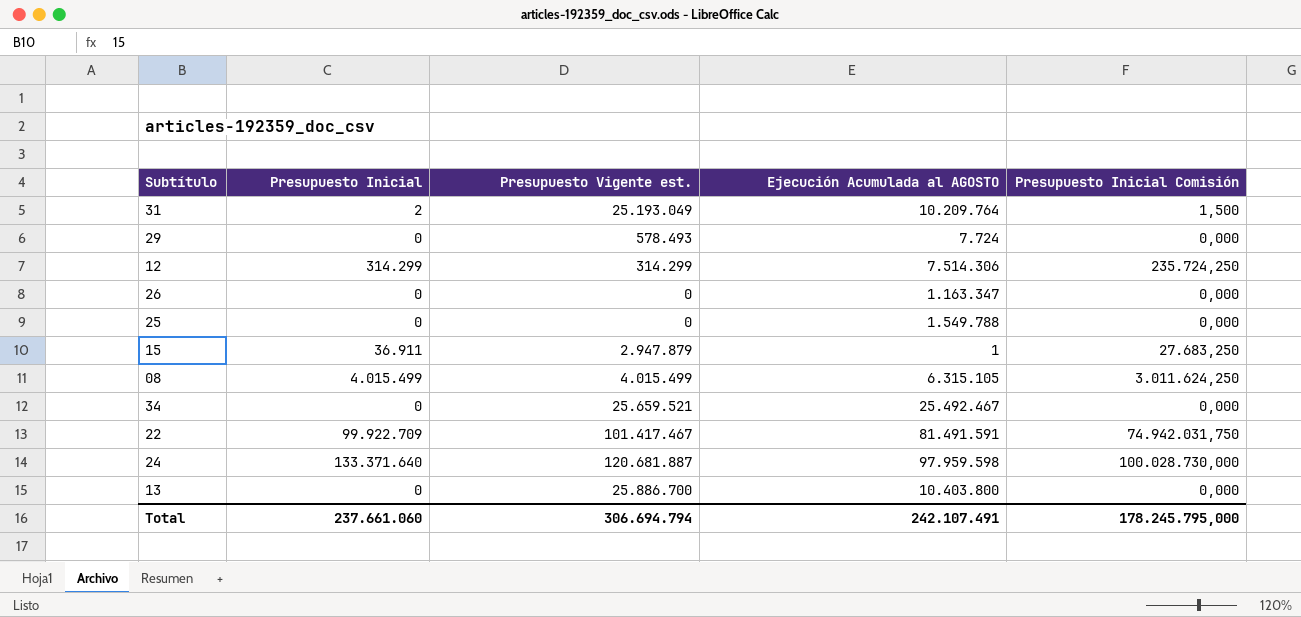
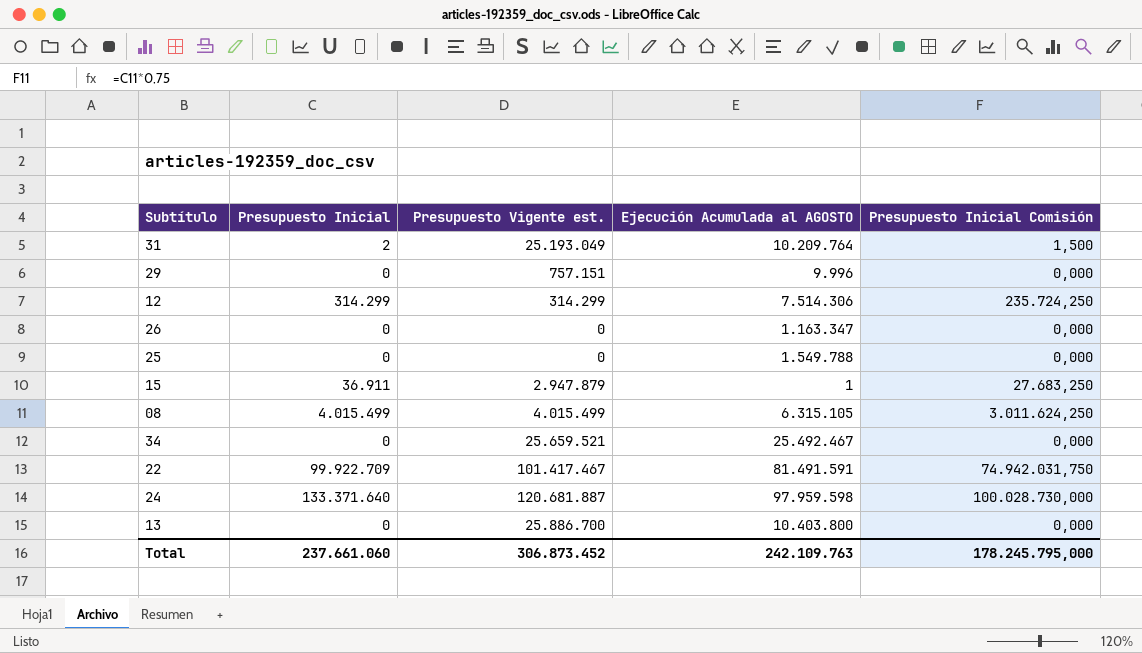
29 | Presupuesto Vigente est.: 578.493 -> 757.151
29 | Ejecución Acumulada al AGOSTO: 7.724 -> 9.996
Total | Presupuesto Vigente est.: 306.694.794 -> 306.873.452
Total | Ejecución Acumulada al AGOSTO: 242.107.491 -> 242.109.763

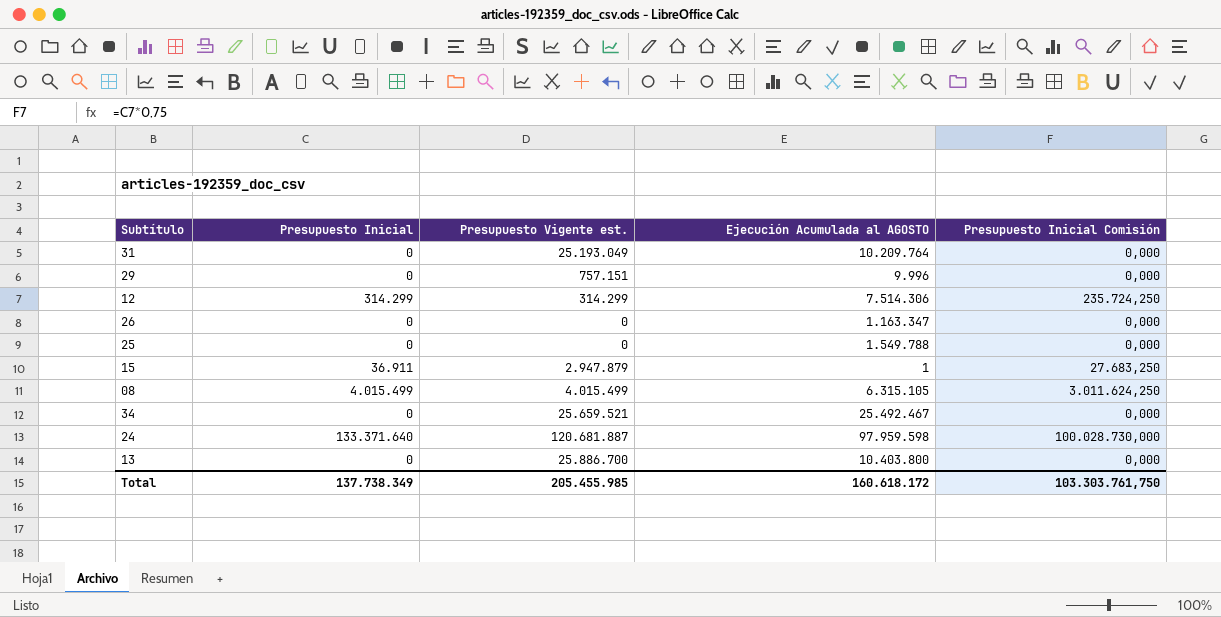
row 22: 99.922.709 | 101.417.467 | 81.491.591 | 74.942.031,750 -> none
31 | Presupuesto Inicial: 2 -> 0
31 | Presupuesto Inicial Comisión: 1,500 -> 0,000
Total | Presupuesto Inicial: 237.661.060 -> 137.738.349
Total | Presupuesto Vigente est.: 306.873.452 -> 205.455.985
Total | Ejecución Acumulada al AGOSTO: 242.109.763 -> 160.618.172
Total | Presupuesto Inicial Comisión: 178.245.795,000 -> 103.303.761,750

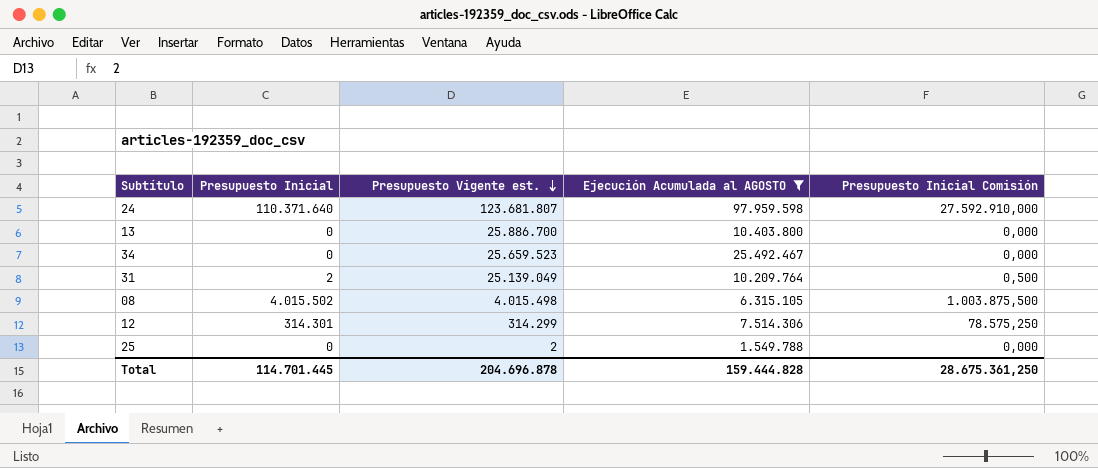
filter: none -> Ejecución Acumulada al AGOSTO >= 1.549.788
row order: none -> Presupuesto Vigente est. descending
column Presupuesto Inicial Comisión | formula: [Presupuesto Inicial] * 0,75 -> [Presupuesto Inicial] * 0,25
24 | Presupuesto Inicial: 133.371.640 -> 110.371.640
24 | Presupuesto Vigente est.: 120.681.887 -> 123.681.807
34 | Presupuesto Vigente est.: 25.659.521 -> 25.659.523
31 | Presupuesto Inicial: 0 -> 2
31 | Presupuesto Vigente est.: 25.193.049 -> 25.139.049
08 | Presupuesto Inicial: 4.015.499 -> 4.015.502
08 | Presupuesto Vigente est.: 4.015.499 -> 4.015.498
12 | Presupuesto Inicial: 314.299 -> 314.301
25 | Presupuesto Vigente est.: 0 -> 2
Total | Presupuesto Inicial: 137.738.349 -> 114.701.445
Total | Presupuesto Vigente est.: 205.455.985 -> 204.696.878
Total | Ejecución Acumulada al AGOSTO: 160.618.172 -> 159.444.828
Total | Presupuesto Inicial Comisión: 103.303.761,750 -> 28.675.361,250

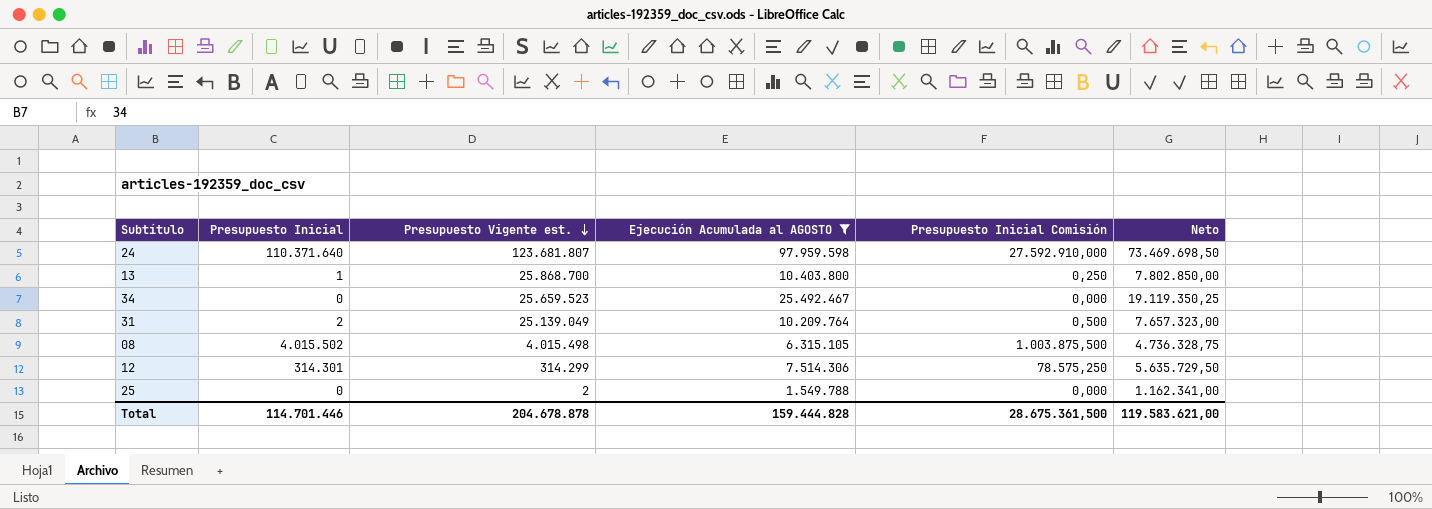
column Neto | formula: none -> [Ejecución Acumulada al AGOSTO] * 0,75
13 | Presupuesto Inicial: 0 -> 1
13 | Presupuesto Vigente est.: 25.886.700 -> 25.868.700
13 | Presupuesto Inicial Comisión: 0,000 -> 0,250
Total | Presupuesto Inicial: 114.701.445 -> 114.701.446
Total | Presupuesto Vigente est.: 204.696.878 -> 204.678.878
Total | Presupuesto Inicial Comisión: 28.675.361,250 -> 28.675.361,500

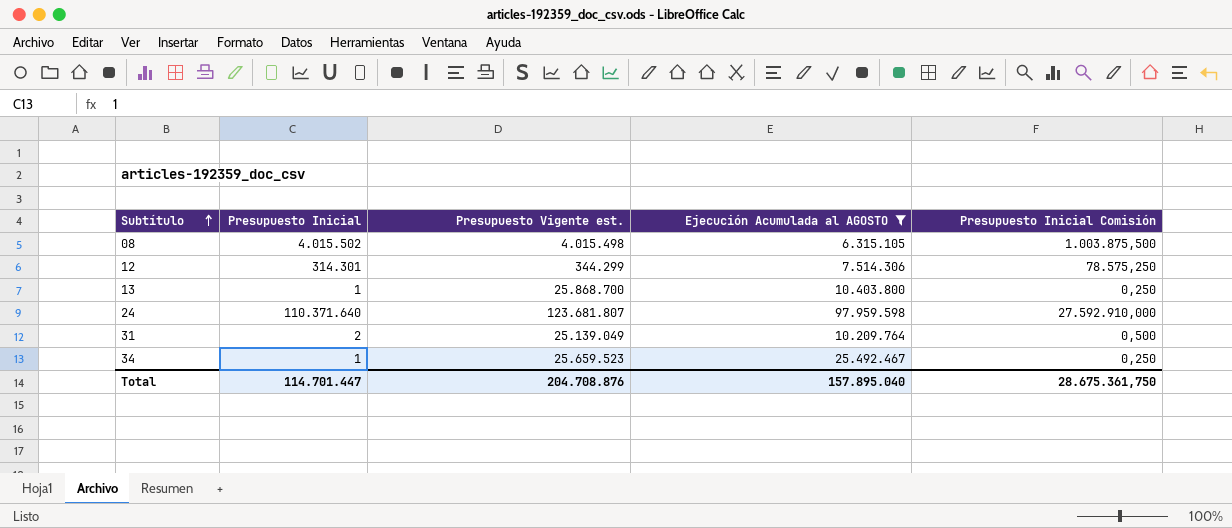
row order: Presupuesto Vigente est. descending -> Subtítulo ascending
column Neto | formula: [Ejecución Acumulada al AGOSTO] * 0,75 -> none
row 25: 0 | 2 | 1.549.788 | 0,000 | 1.162.341,00 -> none
12 | Presupuesto Vigente est.: 314.299 -> 344.299
34 | Presupuesto Inicial: 0 -> 1
34 | Presupuesto Inicial Comisión: 0,000 -> 0,250
Total | Presupuesto Inicial: 114.701.446 -> 114.701.447
Total | Presupuesto Vigente est.: 204.678.878 -> 204.708.876
Total | Ejecución Acumulada al AGOSTO: 159.444.828 -> 157.895.040
Total | Presupuesto Inicial Comisión: 28.675.361,500 -> 28.675.361,750

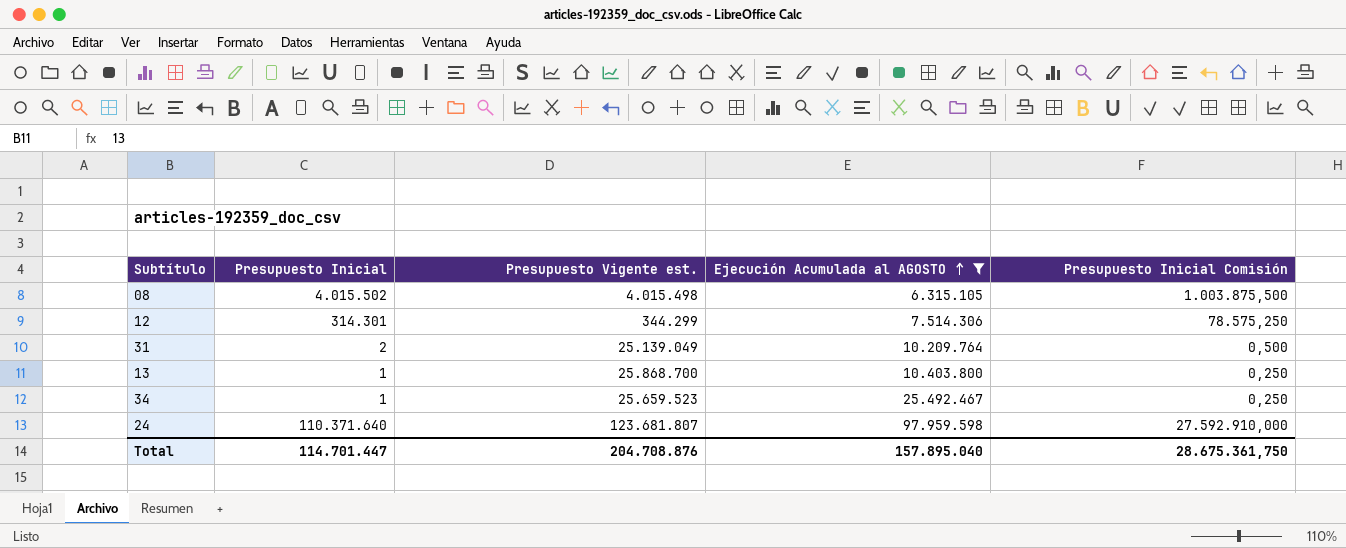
row order: Subtítulo ascending -> Ejecución Acumulada al AGOSTO ascending

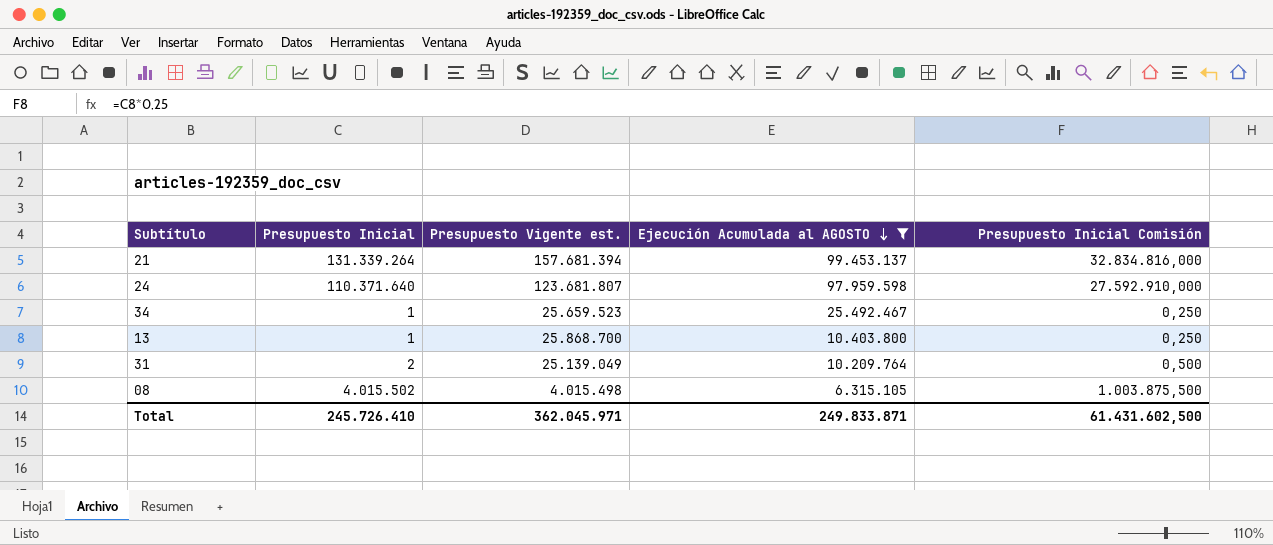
row order: Ejecución Acumulada al AGOSTO ascending -> Ejecución Acumulada al AGOSTO descending
row 12: 314.301 | 344.299 | 7.514.306 | 78.575,250 -> none
row 21: none -> 131.339.264 | 157.681.394 | 99.453.137 | 32.834.816,000
Total | Presupuesto Inicial: 114.701.447 -> 245.726.410
Total | Presupuesto Vigente est.: 204.708.876 -> 362.045.971
Total | Ejecución Acumulada al AGOSTO: 157.895.040 -> 249.833.871
Total | Presupuesto Inicial Comisión: 28.675.361,750 -> 61.431.602,500

